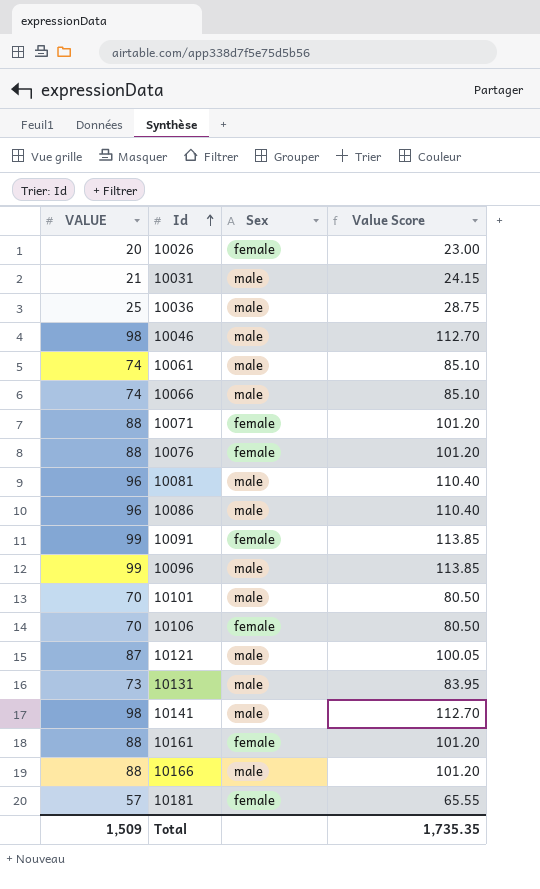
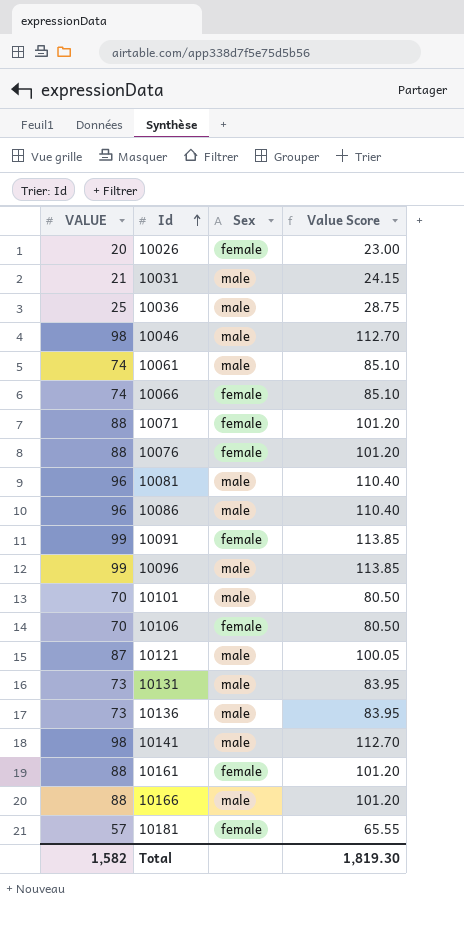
10066 | Sex: male -> female
row 10136: none -> 73 | male | 83.95
Total | VALUE: 1,509 -> 1,582
Total | Value Score: 1,735.35 -> 1,819.30

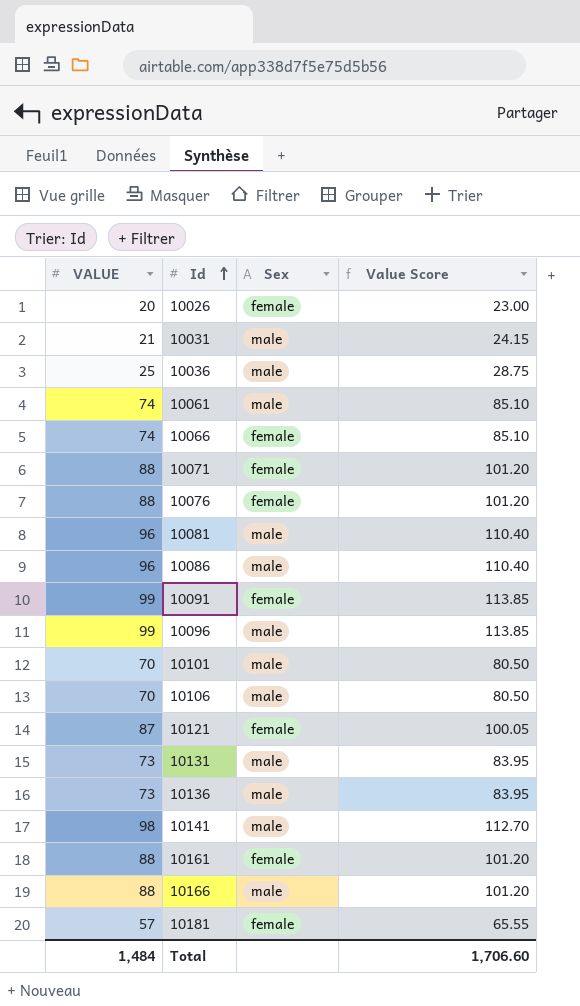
row 10046: 98 | male | 112.70 -> none
10106 | Sex: female -> male
10121 | Sex: male -> female
Total | VALUE: 1,582 -> 1,484
Total | Value Score: 1,819.30 -> 1,706.60

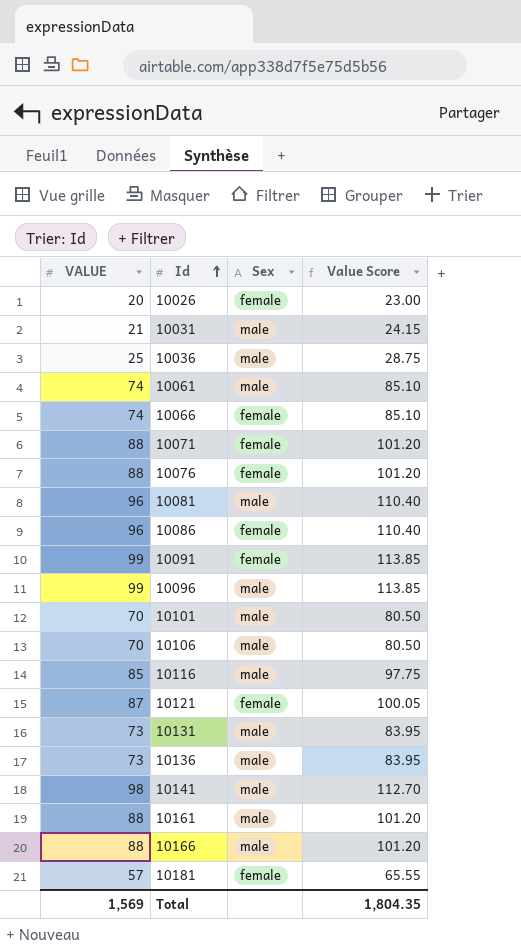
10086 | Sex: male -> female
row 10116: none -> 85 | male | 97.75
10161 | Sex: female -> male
Total | VALUE: 1,484 -> 1,569
Total | Value Score: 1,706.60 -> 1,804.35

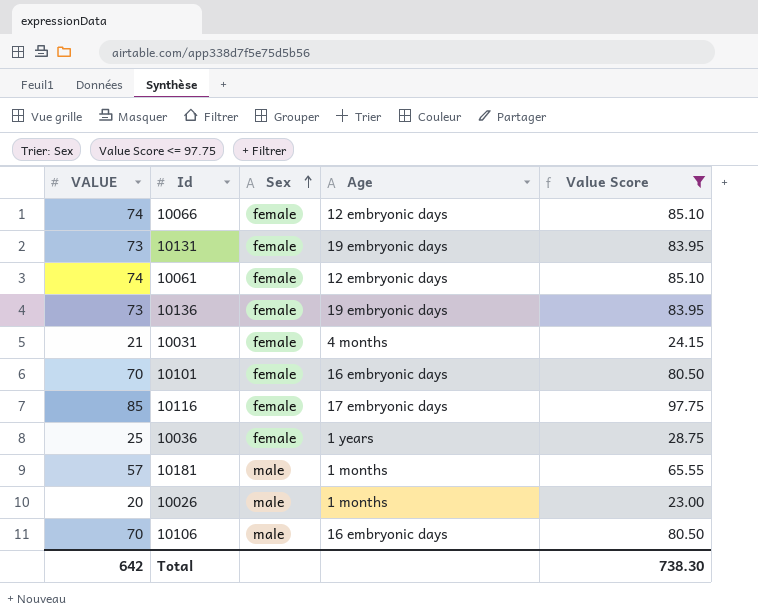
filter: none -> Value Score <= 97.75
row order: Id ascending -> Sex ascending
column Age | position: none -> 4
10131 | Sex: male -> female
10061 | Sex: male -> female
10136 | Sex: male -> female
10031 | Sex: male -> female
10101 | Sex: male -> female
10116 | Sex: male -> female
10036 | Sex: male -> female
10181 | Sex: female -> male
10026 | Sex: female -> male
Total | VALUE: 1,569 -> 642
Total | Value Score: 1,804.35 -> 738.30

